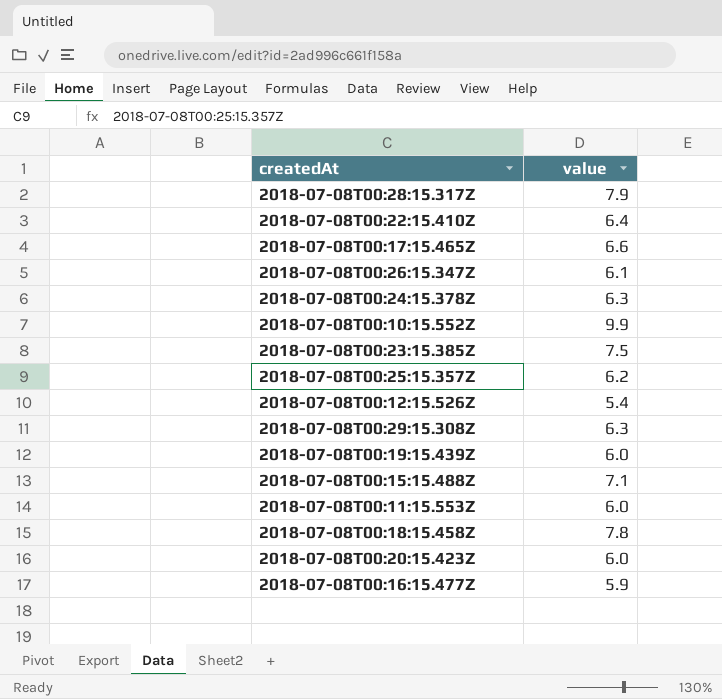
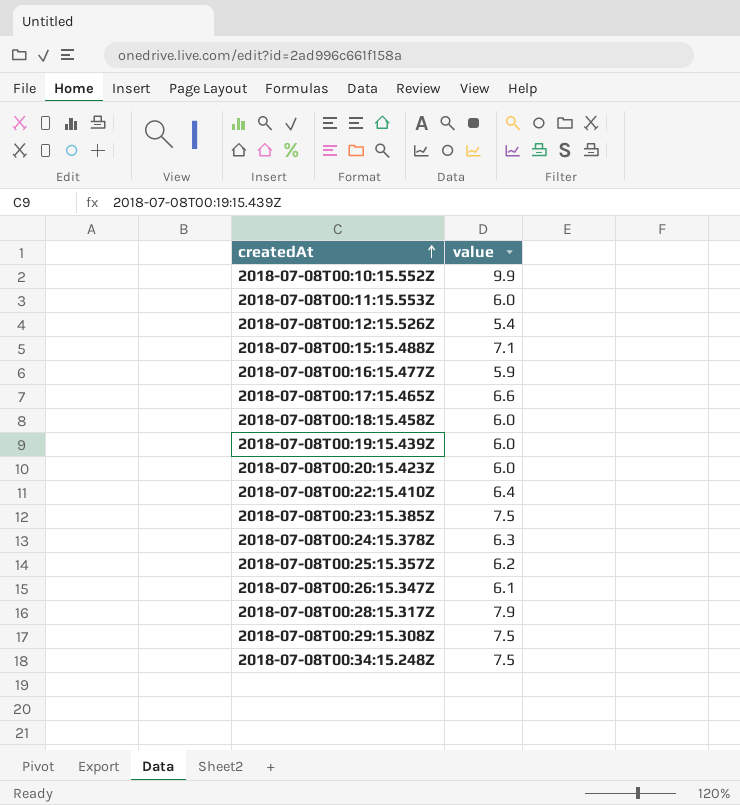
row order: none -> createdAt ascending
2018-07-08T00:18:15.458Z | value: 7.8 -> 6.0
2018-07-08T00:29:15.308Z | value: 6.3 -> 7.5
row 2018-07-08T00:34:15.248Z: none -> 7.5

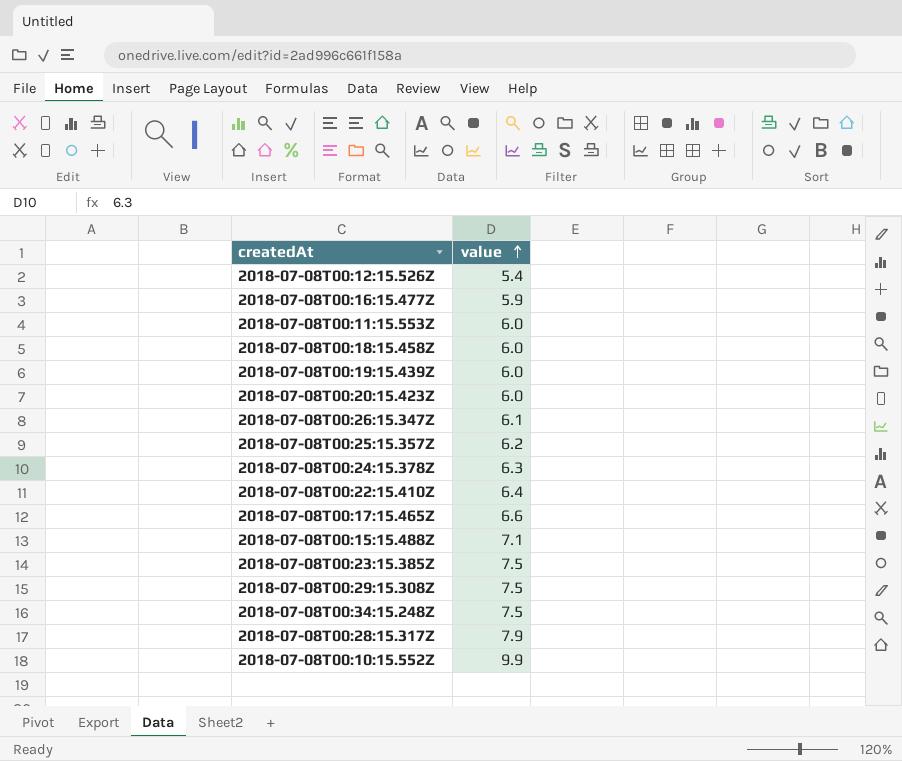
row order: createdAt ascending -> value ascending

